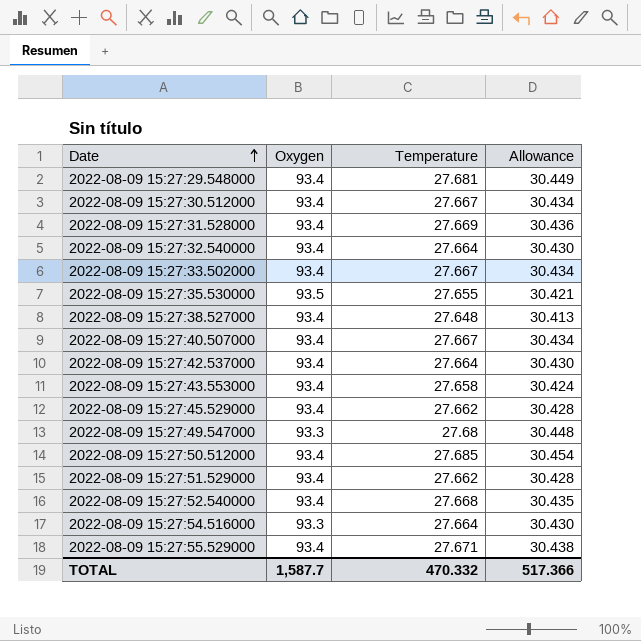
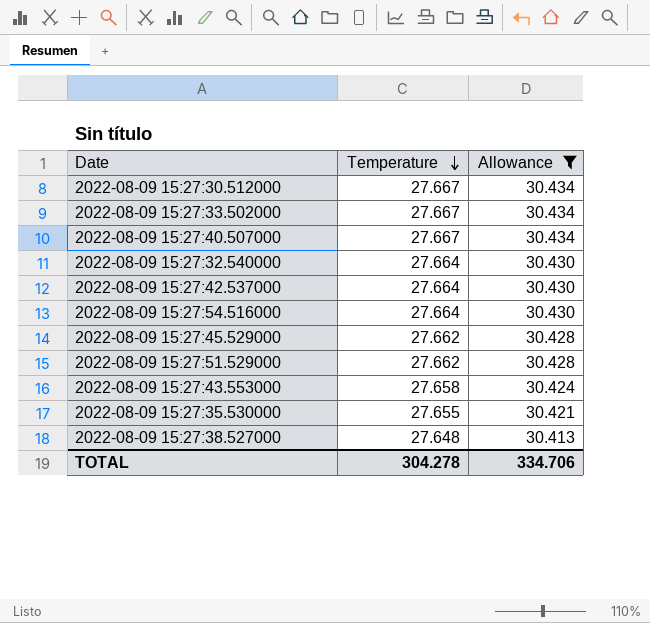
filter: none -> Allowance <= 30.434
row order: Date ascending -> Temperature descending
column Oxygen | position: 2 -> none
TOTAL | Temperature: 470.332 -> 304.278
TOTAL | Allowance: 517.366 -> 334.706

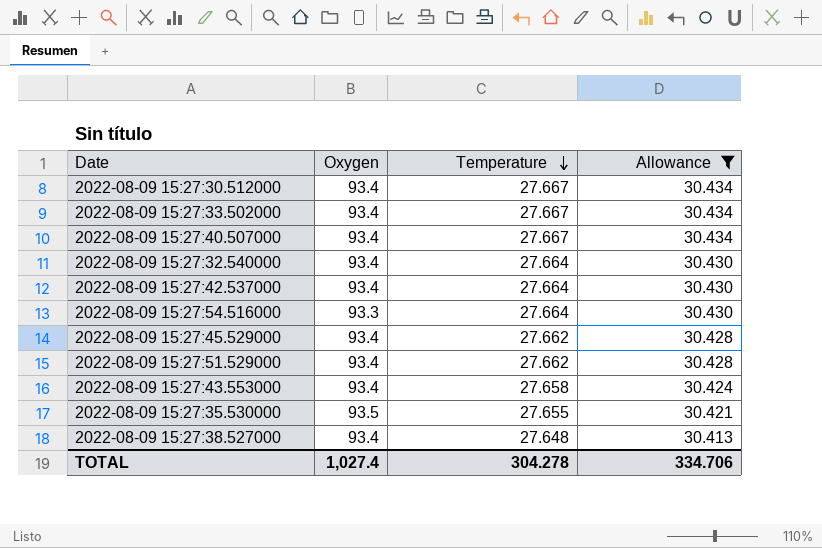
column Oxygen | position: none -> 2

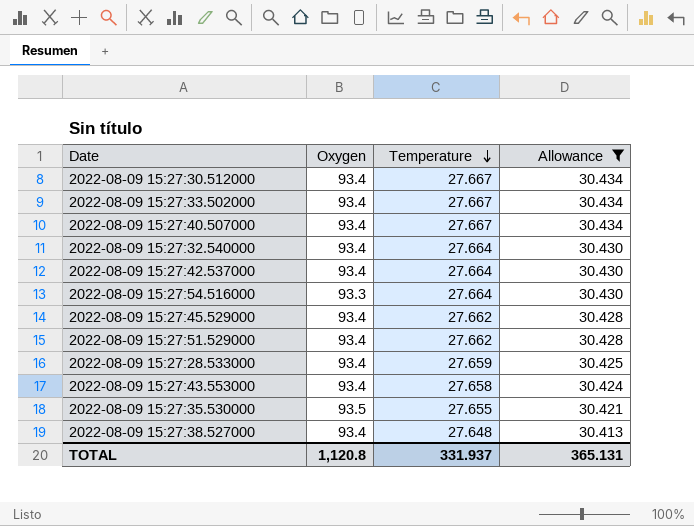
row 2022-08-09 15:27:28.533000: none -> 93.4 | 27.659 | 30.425
TOTAL | Oxygen: 1,027.4 -> 1,120.8
TOTAL | Temperature: 304.278 -> 331.937
TOTAL | Allowance: 334.706 -> 365.131

